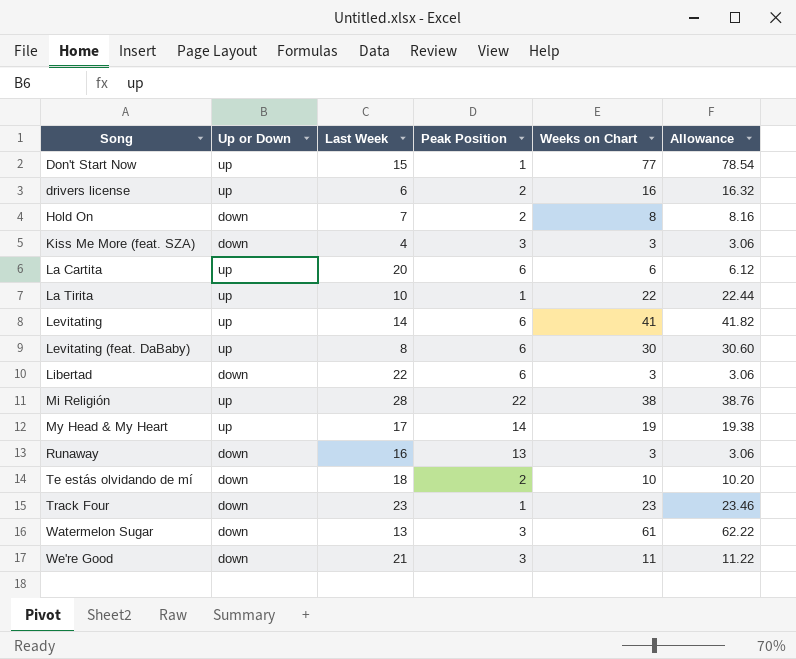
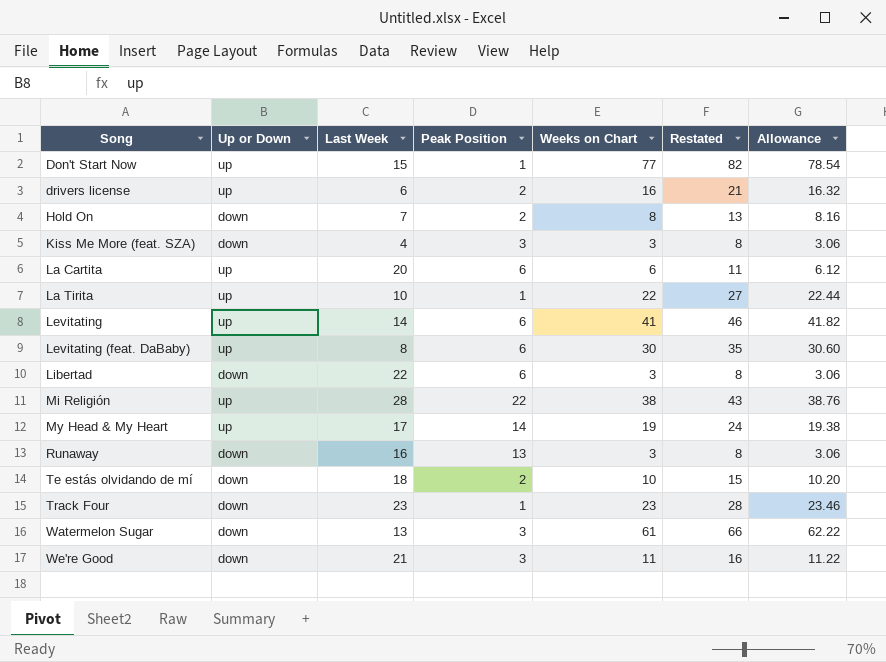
column Restated | formula: none -> [Weeks on Chart] + 5

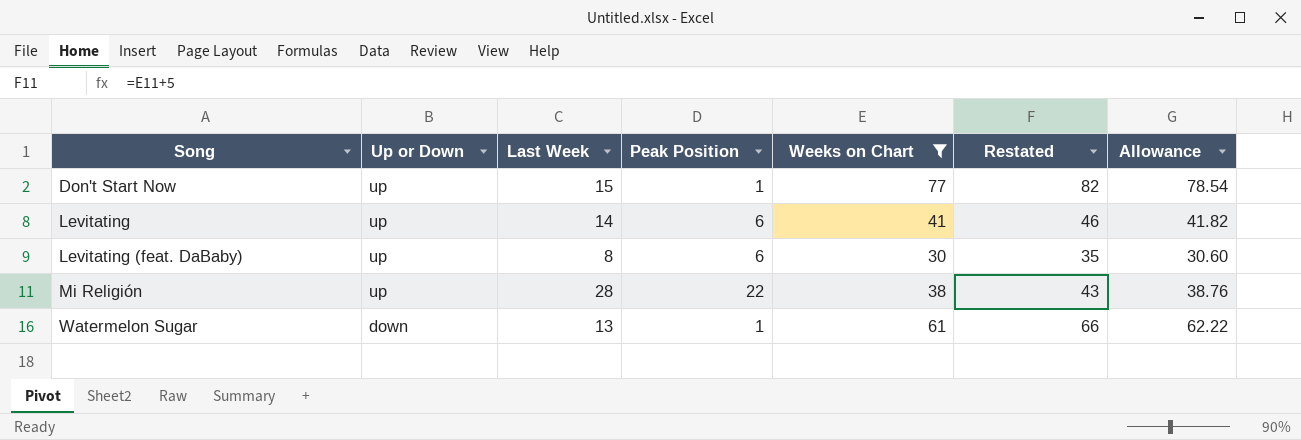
filter: none -> Weeks on Chart >= 30
Watermelon Sugar | Peak Position: 3 -> 1

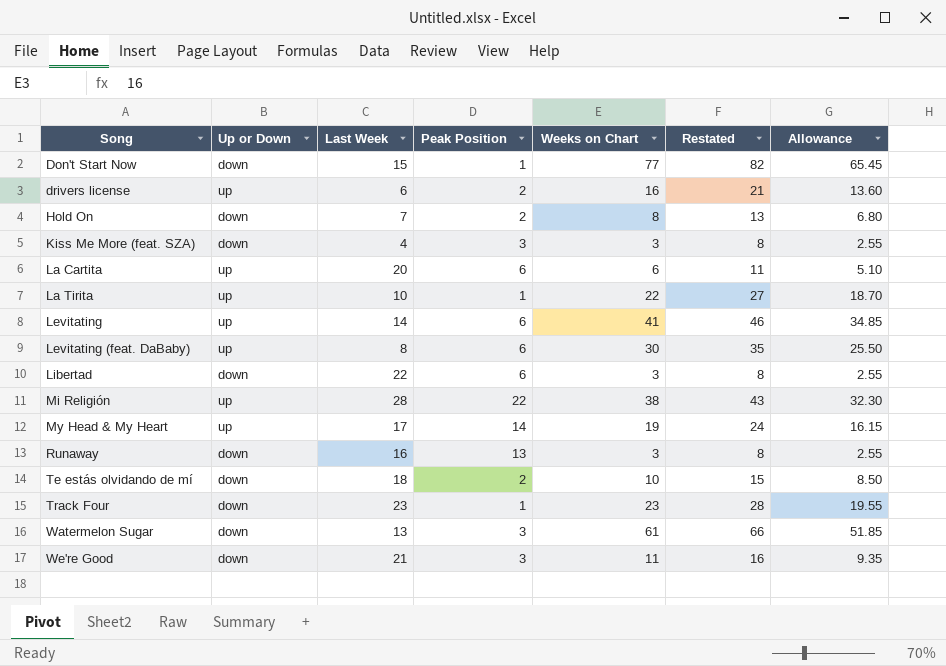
filter: Weeks on Chart >= 30 -> none
column Allowance | formula: [Weeks on Chart] * 1.02 -> [Weeks on Chart] * 0.85
Don't Start Now | Up or Down: up -> down
Watermelon Sugar | Peak Position: 1 -> 3

